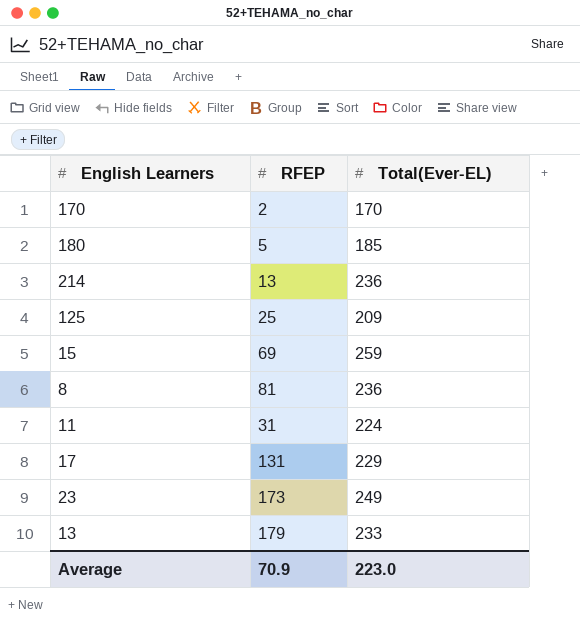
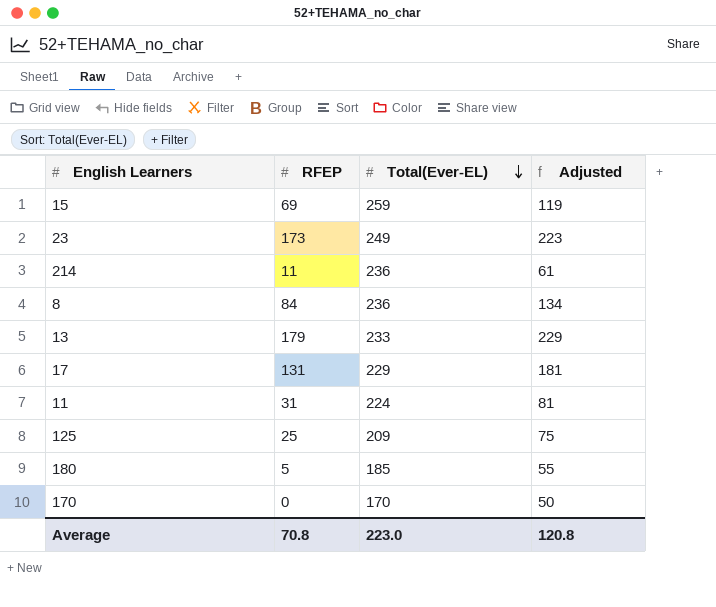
row order: none -> Total(Ever-EL) descending
column Adjusted | formula: none -> [RFEP] + 50
214 | RFEP: 13 -> 11
8 | RFEP: 81 -> 84
170 | RFEP: 2 -> 0
Average | RFEP: 70.9 -> 70.8

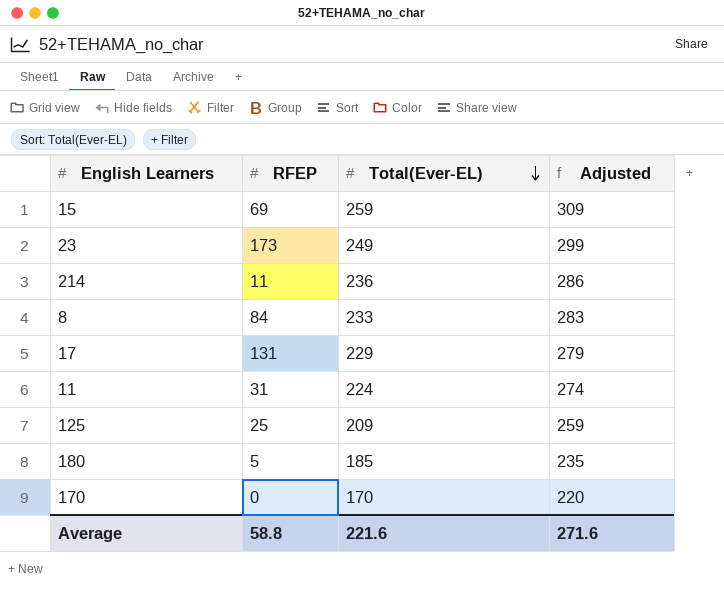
column Adjusted | formula: [RFEP] + 50 -> [Total(Ever-EL)] + 50
row 13: 179 | 233 | 229 -> none
8 | Total(Ever-EL): 236 -> 233
Average | RFEP: 70.8 -> 58.8
Average | Total(Ever-EL): 223.0 -> 221.6
Average | Adjusted: 120.8 -> 271.6

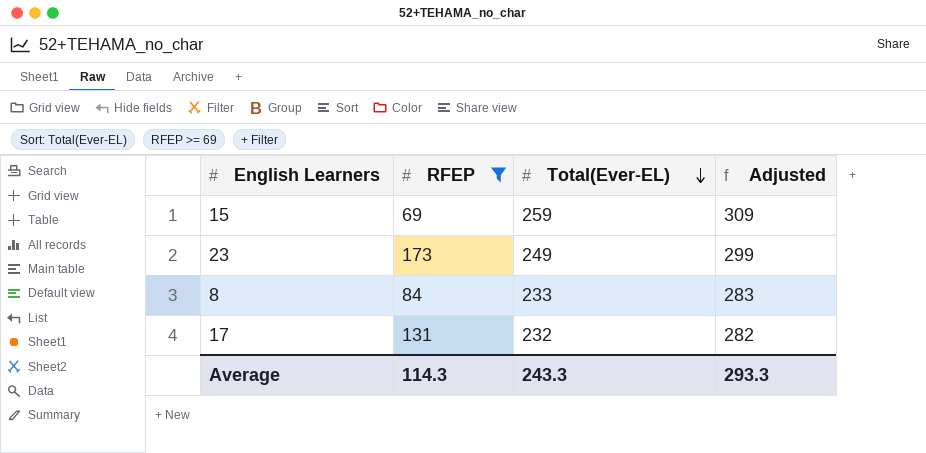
filter: none -> RFEP >= 69
17 | Total(Ever-EL): 229 -> 232
17 | Adjusted: 279 -> 282
Average | RFEP: 58.8 -> 114.3
Average | Total(Ever-EL): 221.6 -> 243.3
Average | Adjusted: 271.6 -> 293.3

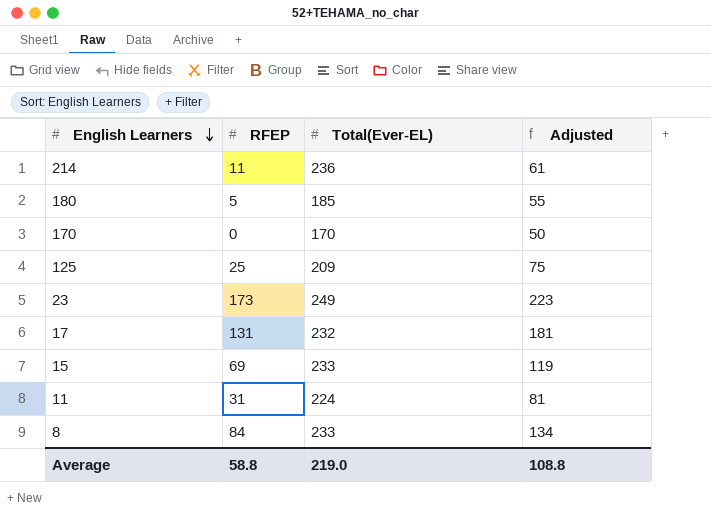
filter: RFEP >= 69 -> none
row order: Total(Ever-EL) descending -> English Learners descending
column Adjusted | formula: [Total(Ever-EL)] + 50 -> [RFEP] + 50
15 | Total(Ever-EL): 259 -> 233
Average | RFEP: 114.3 -> 58.8
Average | Total(Ever-EL): 243.3 -> 219.0
Average | Adjusted: 293.3 -> 108.8

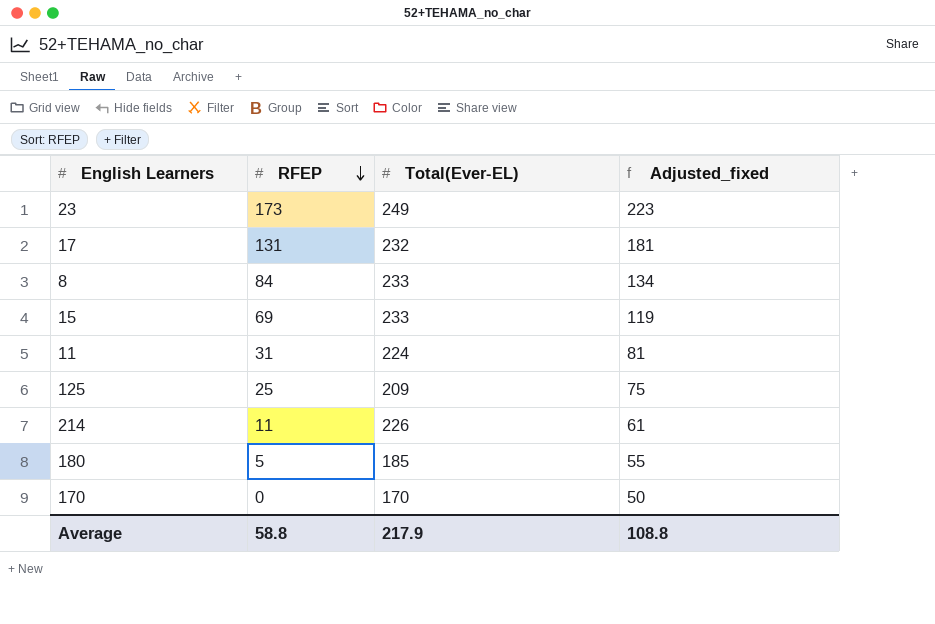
row order: English Learners descending -> RFEP descending
column name: Adjusted -> Adjusted_fixed
214 | Total(Ever-EL): 236 -> 226
Average | Total(Ever-EL): 219.0 -> 217.9

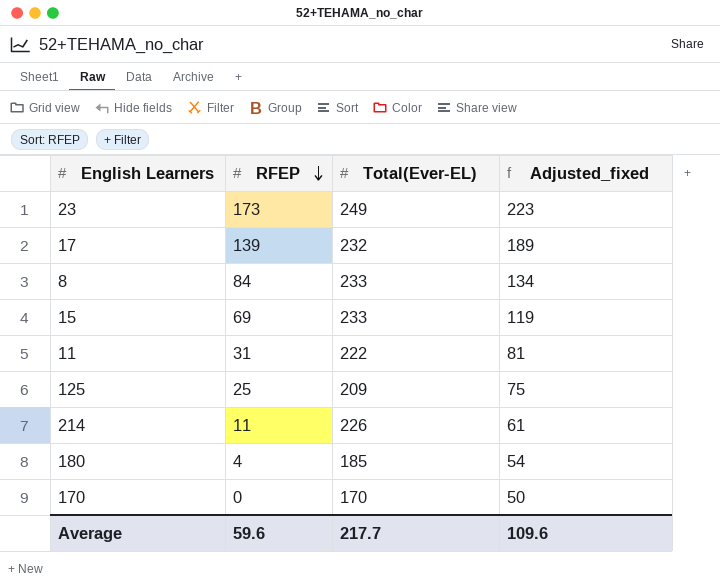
17 | RFEP: 131 -> 139
17 | Adjusted_fixed: 181 -> 189
11 | Total(Ever-EL): 224 -> 222
180 | RFEP: 5 -> 4
180 | Adjusted_fixed: 55 -> 54
Average | RFEP: 58.8 -> 59.6
Average | Total(Ever-EL): 217.9 -> 217.7
Average | Adjusted_fixed: 108.8 -> 109.6

